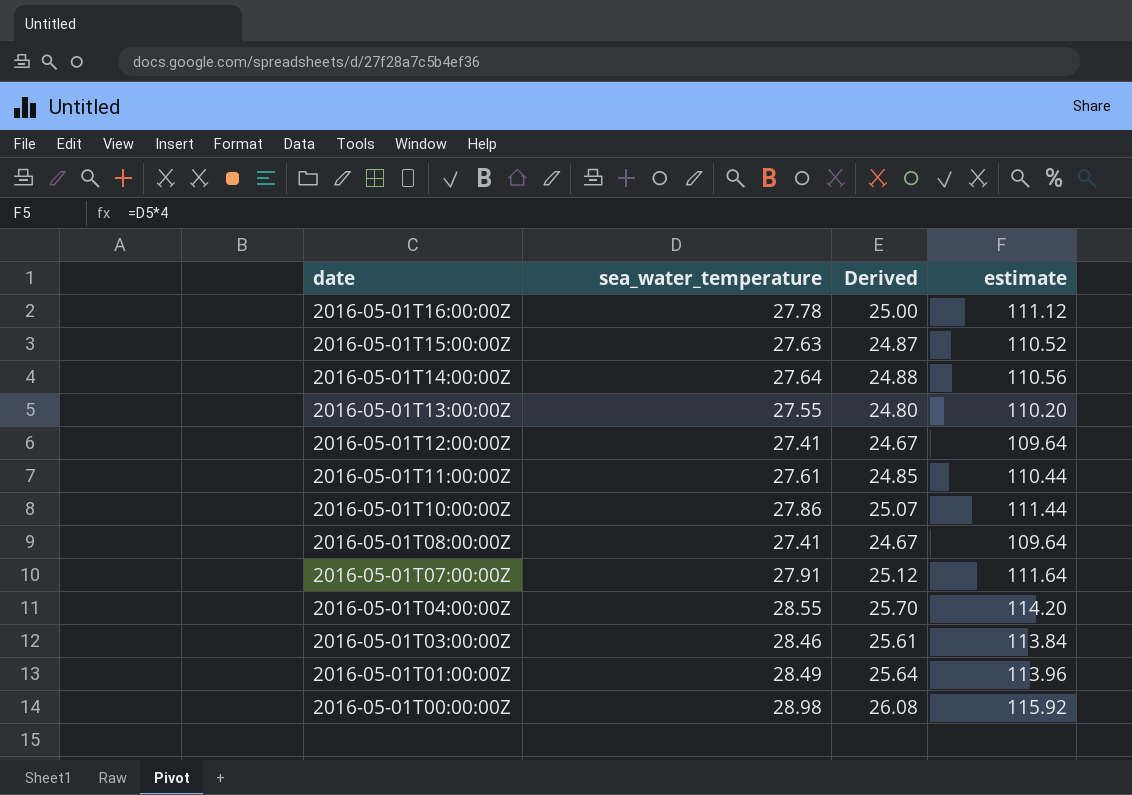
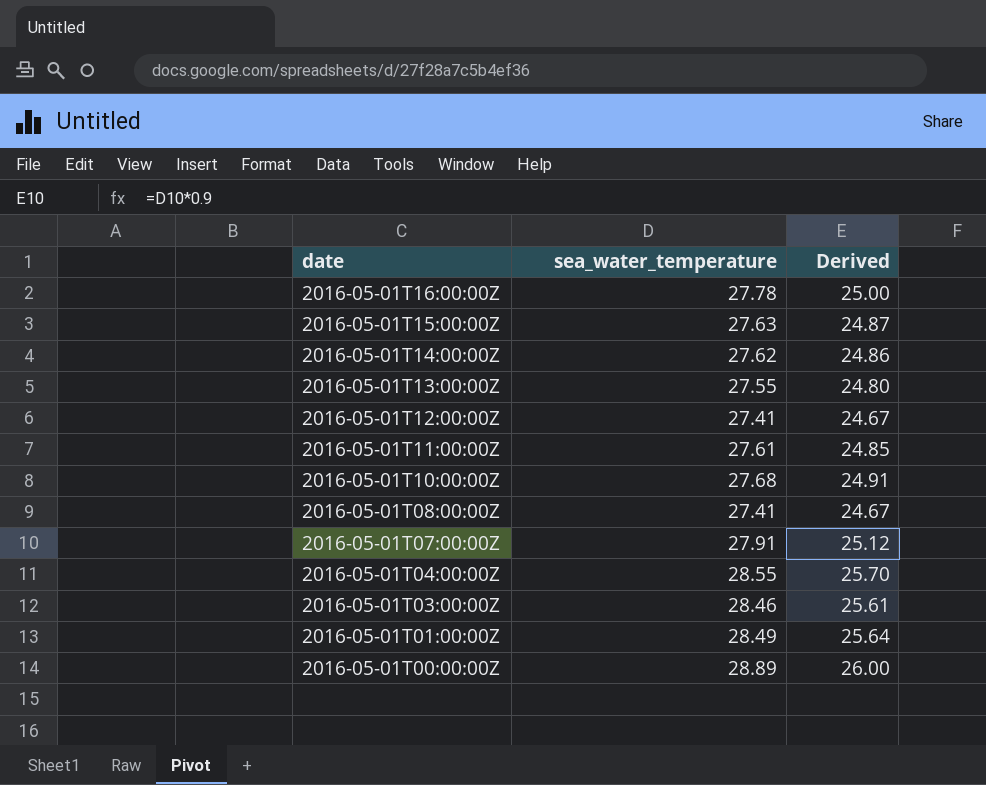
column estimate | formula: [sea_water_temperature] * 4 -> none
2016-05-01T14:00:00Z | sea_water_temperature: 27.64 -> 27.62
2016-05-01T14:00:00Z | Derived: 24.88 -> 24.86
2016-05-01T10:00:00Z | sea_water_temperature: 27.86 -> 27.68
2016-05-01T10:00:00Z | Derived: 25.07 -> 24.91
2016-05-01T00:00:00Z | sea_water_temperature: 28.98 -> 28.89
2016-05-01T00:00:00Z | Derived: 26.08 -> 26.00

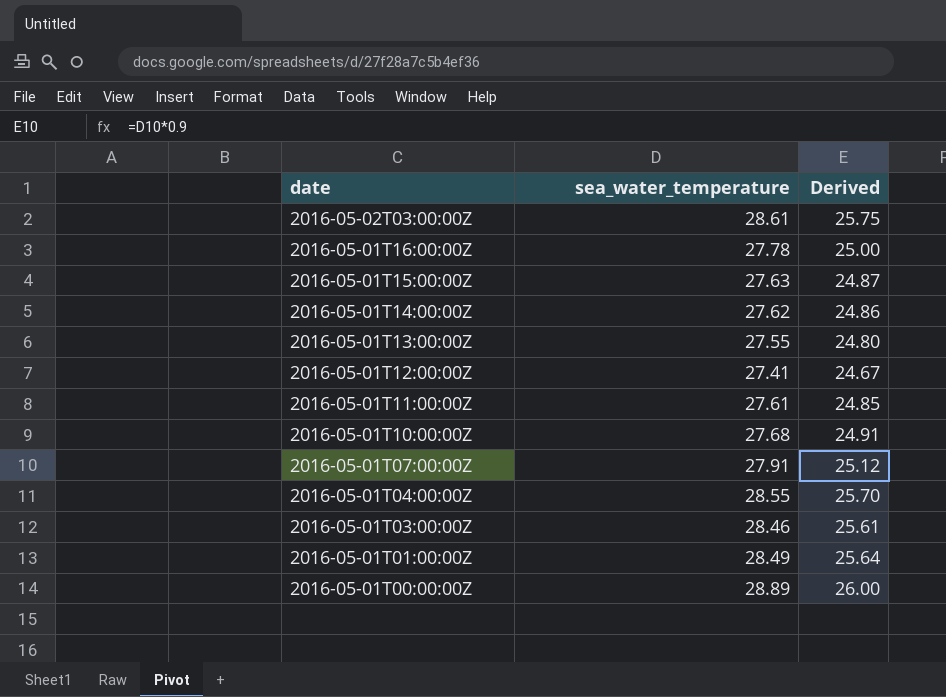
row 2016-05-01T08:00:00Z: 27.41 | 24.67 -> none
row 2016-05-02T03:00:00Z: none -> 28.61 | 25.75

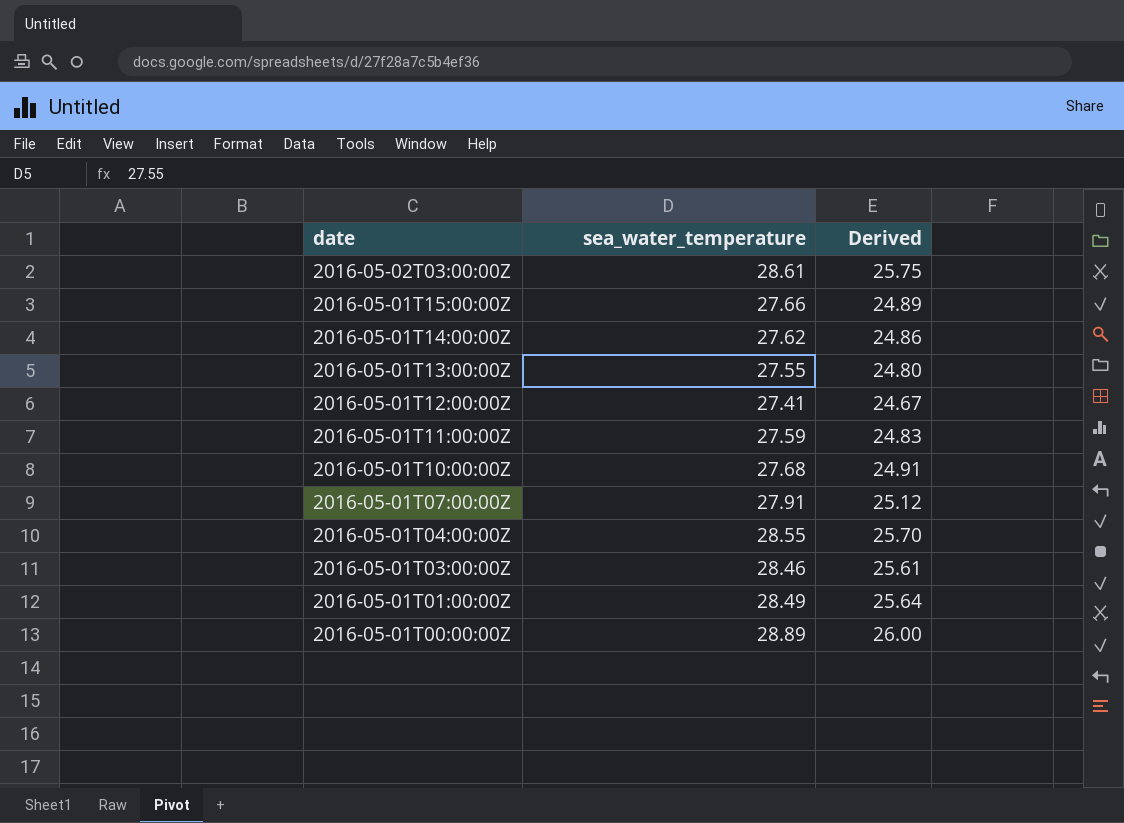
row 2016-05-01T16:00:00Z: 27.78 | 25.00 -> none
2016-05-01T15:00:00Z | sea_water_temperature: 27.63 -> 27.66
2016-05-01T15:00:00Z | Derived: 24.87 -> 24.89
2016-05-01T11:00:00Z | sea_water_temperature: 27.61 -> 27.59
2016-05-01T11:00:00Z | Derived: 24.85 -> 24.83

